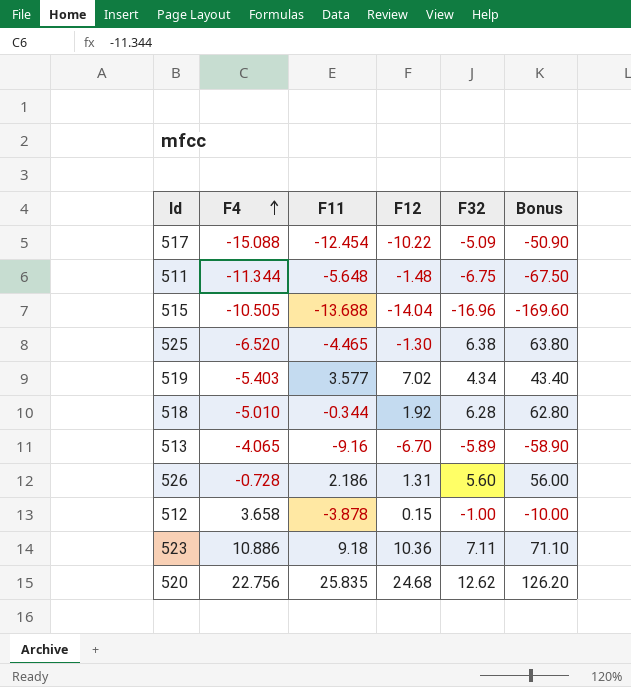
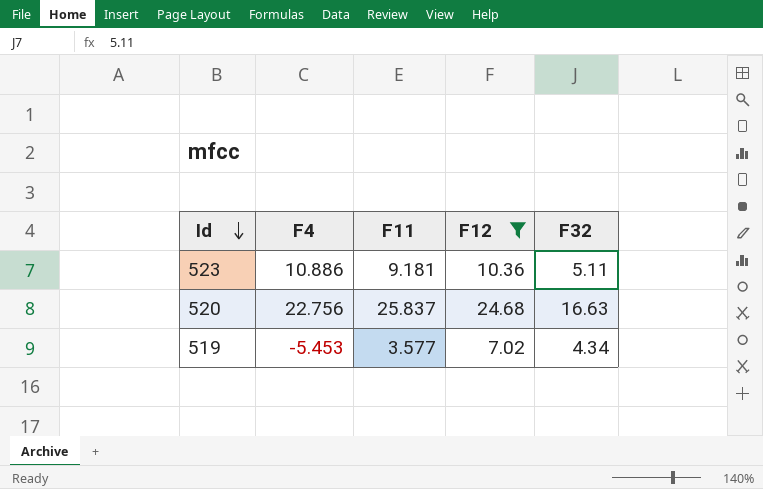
filter: none -> F12 >= 7.02
row order: F4 ascending -> Id descending
column Bonus | formula: [F32] * 10 -> none
523 | F11: 9.18 -> 9.181
523 | F32: 7.11 -> 5.11
520 | F11: 25.835 -> 25.837
520 | F32: 12.62 -> 16.63
519 | F4: -5.403 -> -5.453

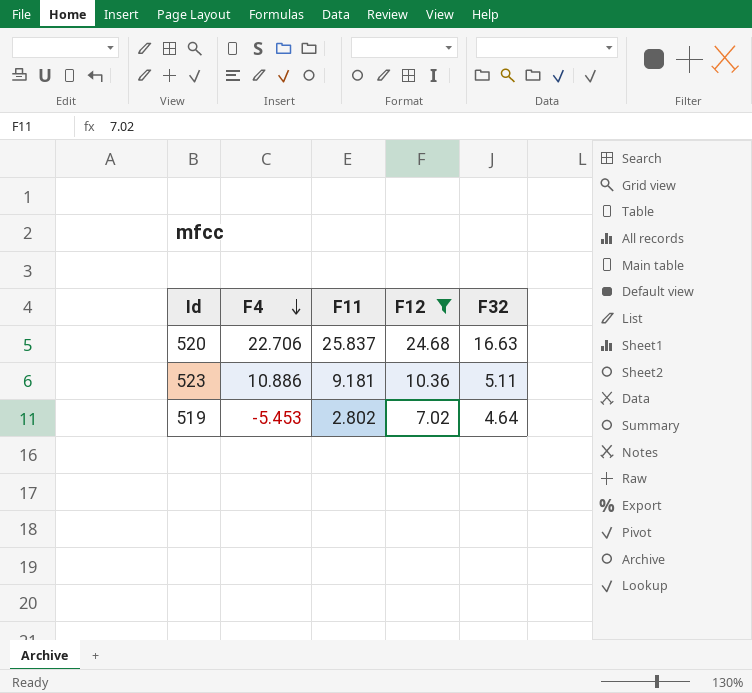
row order: Id descending -> F4 descending
520 | F4: 22.756 -> 22.706
519 | F11: 3.577 -> 2.802
519 | F32: 4.34 -> 4.64

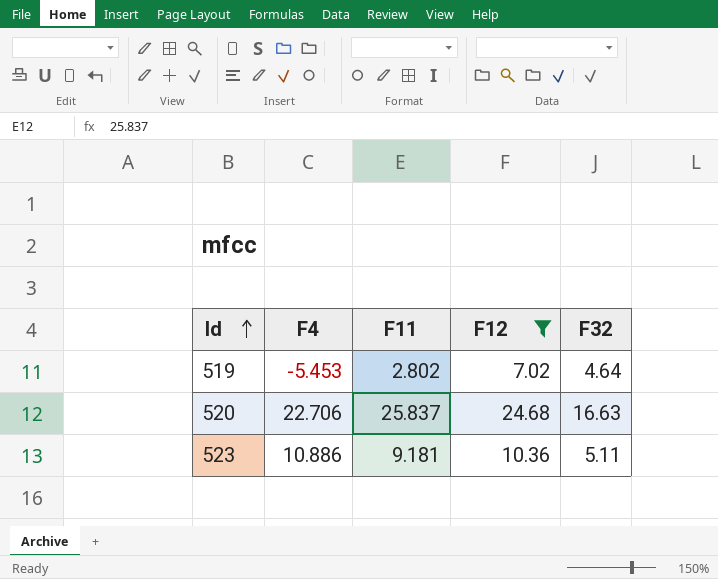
row order: F4 descending -> Id ascending

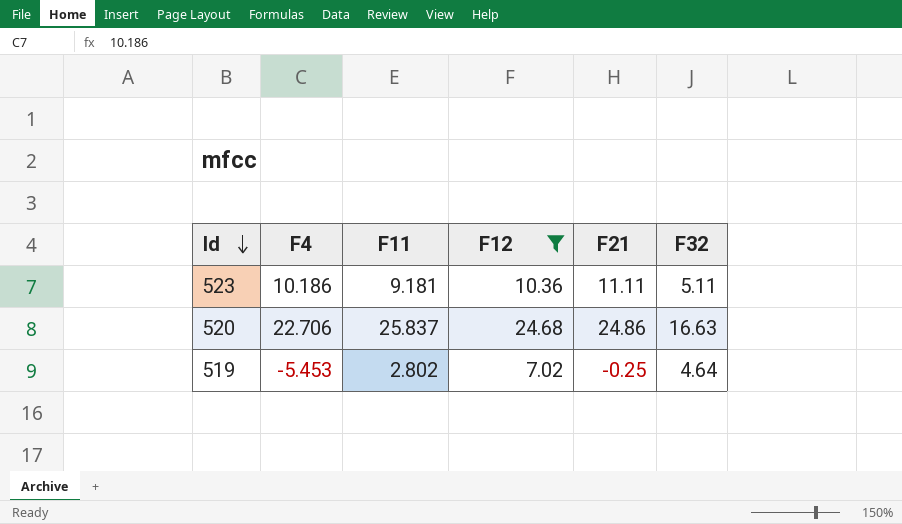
row order: Id ascending -> Id descending
column F21 | position: none -> 5
523 | F4: 10.886 -> 10.186

